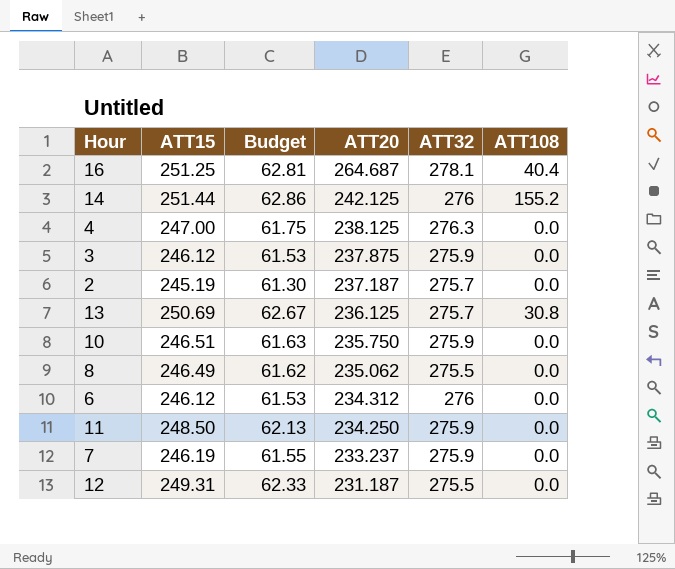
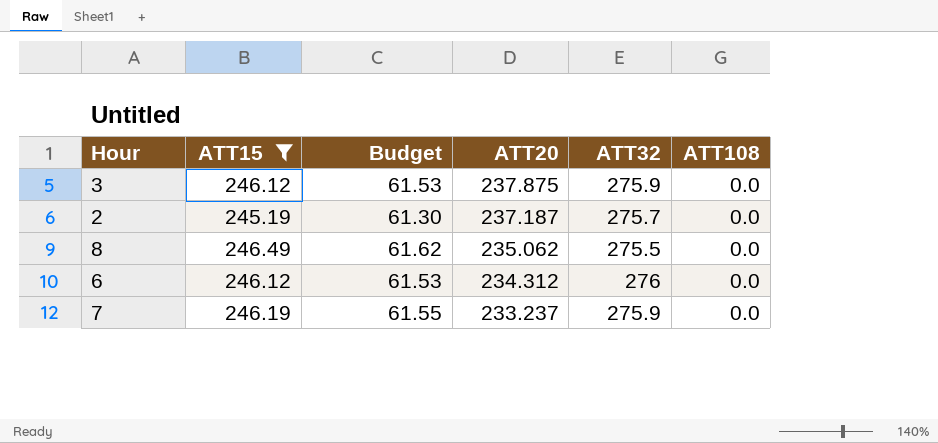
filter: none -> ATT15 <= 246.49

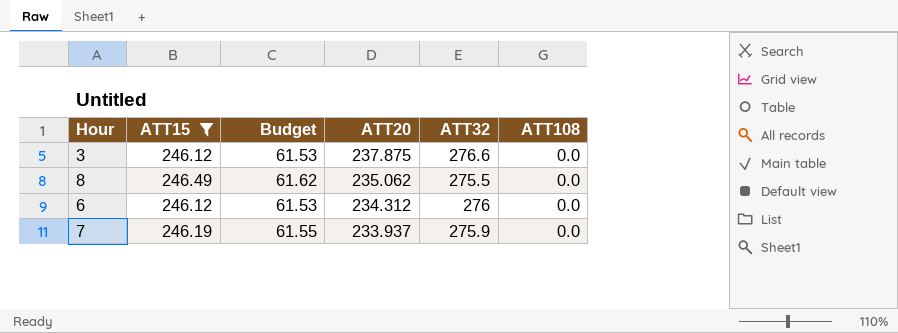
row 2: 245.19 | 61.30 | 237.187 | 275.7 | 0.0 -> none
3 | ATT32: 275.9 -> 276.6
7 | ATT20: 233.237 -> 233.937

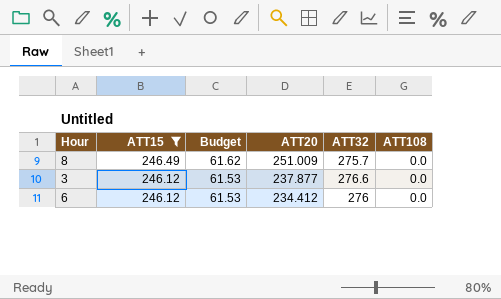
row order: ATT20 descending -> ATT15 descending
row 7: 246.19 | 61.55 | 233.937 | 275.9 | 0.0 -> none
8 | ATT20: 235.062 -> 251.009
8 | ATT32: 275.5 -> 275.7
3 | ATT20: 237.875 -> 237.877
6 | ATT20: 234.312 -> 234.412

